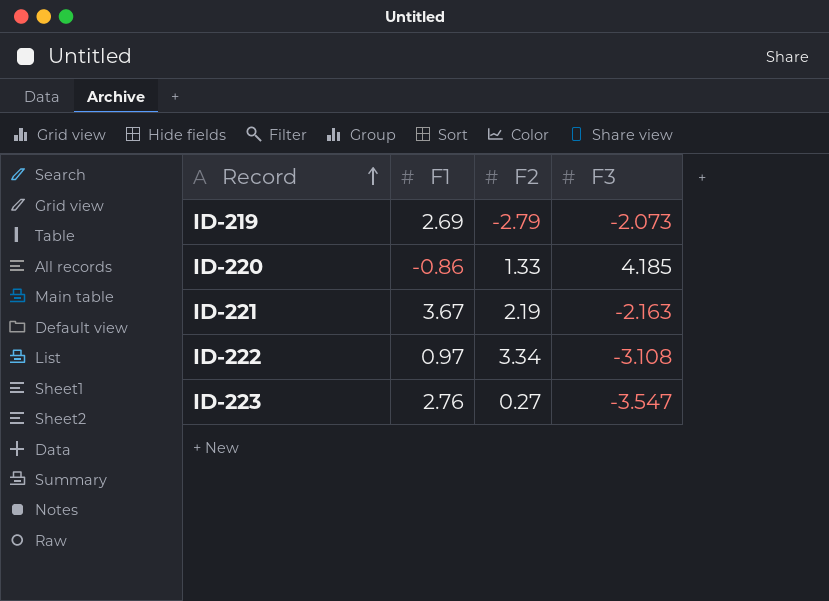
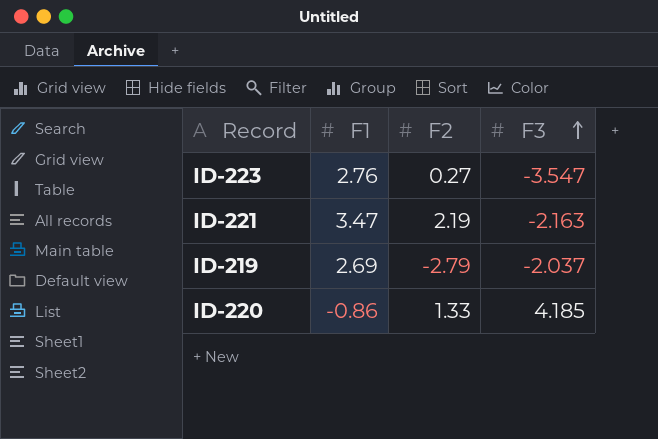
row order: Record ascending -> F3 ascending
row ID-222: 0.97 | 3.34 | -3.108 -> none
ID-221 | F1: 3.67 -> 3.47
ID-219 | F3: -2.073 -> -2.037

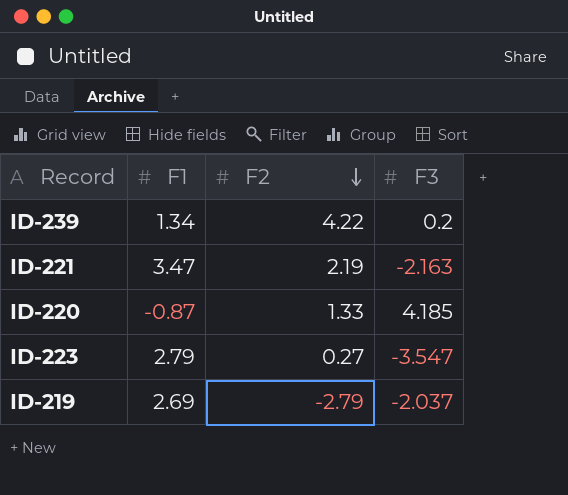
row order: F3 ascending -> F2 descending
row ID-239: none -> 1.34 | 4.22 | 0.2
ID-220 | F1: -0.86 -> -0.87
ID-223 | F1: 2.76 -> 2.79

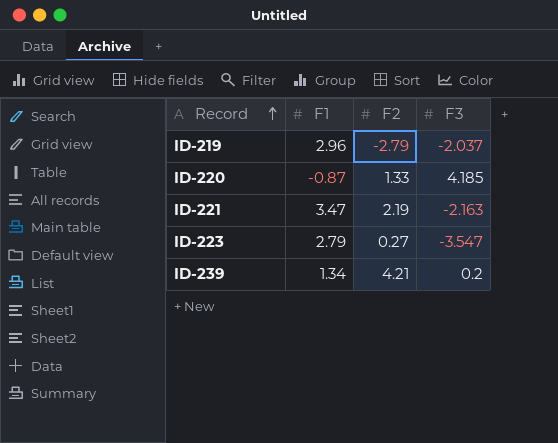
row order: F2 descending -> Record ascending
ID-219 | F1: 2.69 -> 2.96
ID-239 | F2: 4.22 -> 4.21

